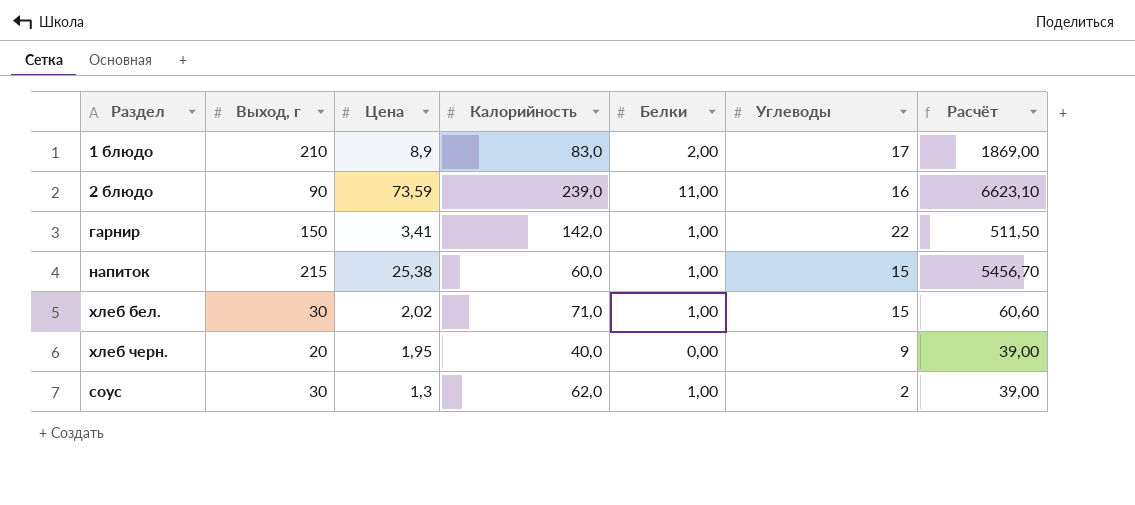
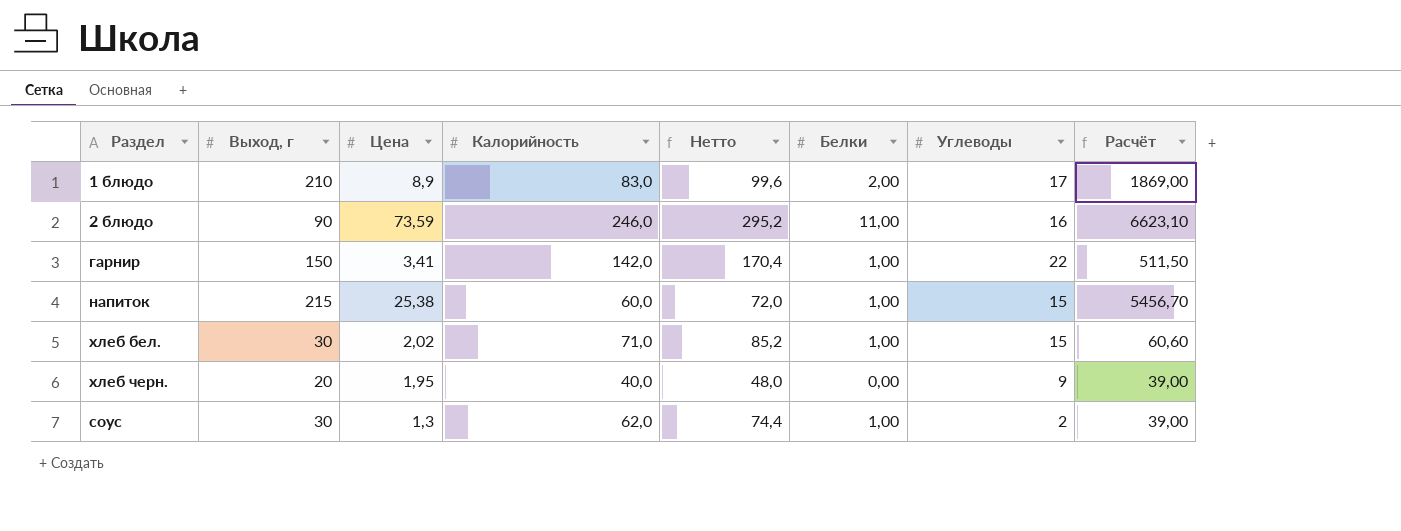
column Нетто | formula: none -> [Калорийность] * 1,2
2 блюдо | Калорийность: 239,0 -> 246,0

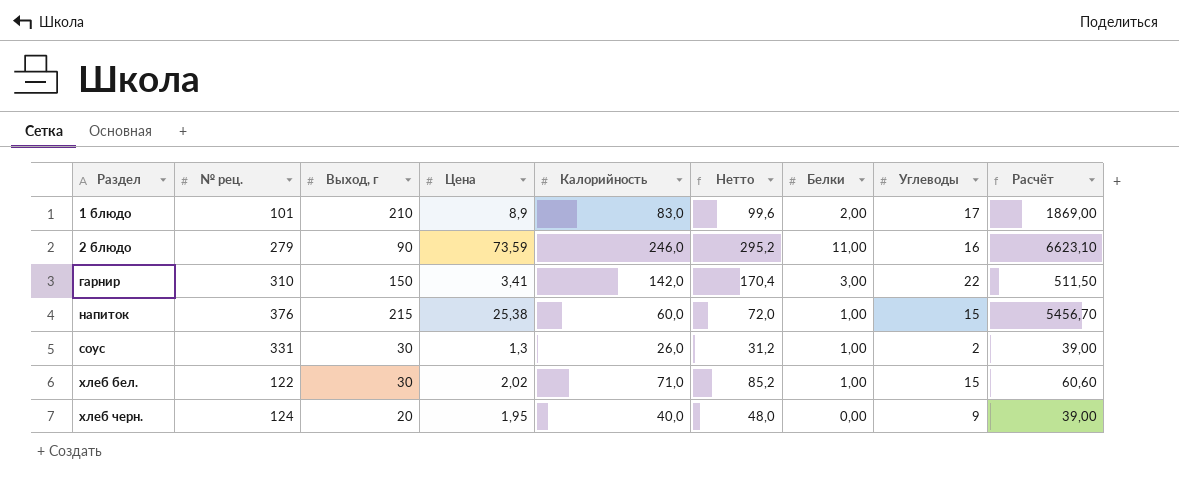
row order: none -> Раздел ascending
column № рец. | position: none -> 2
гарнир | Белки: 1,00 -> 3,00
соус | Калорийность: 62,0 -> 26,0
соус | Нетто: 74,4 -> 31,2

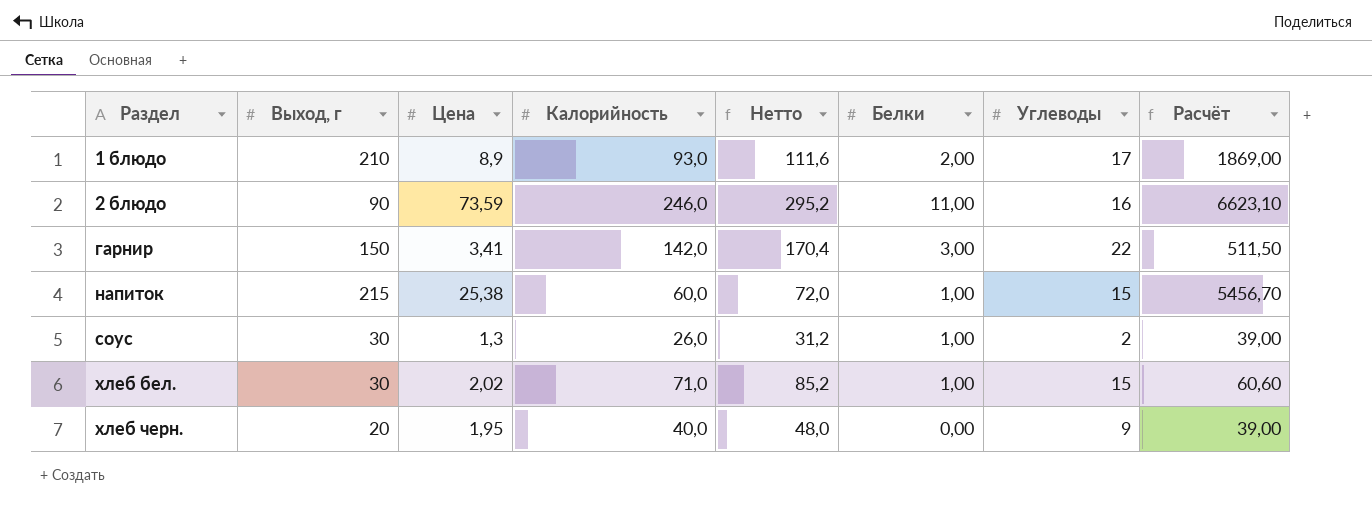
column № рец. | position: 2 -> none
1 блюдо | Калорийность: 83,0 -> 93,0
1 блюдо | Нетто: 99,6 -> 111,6

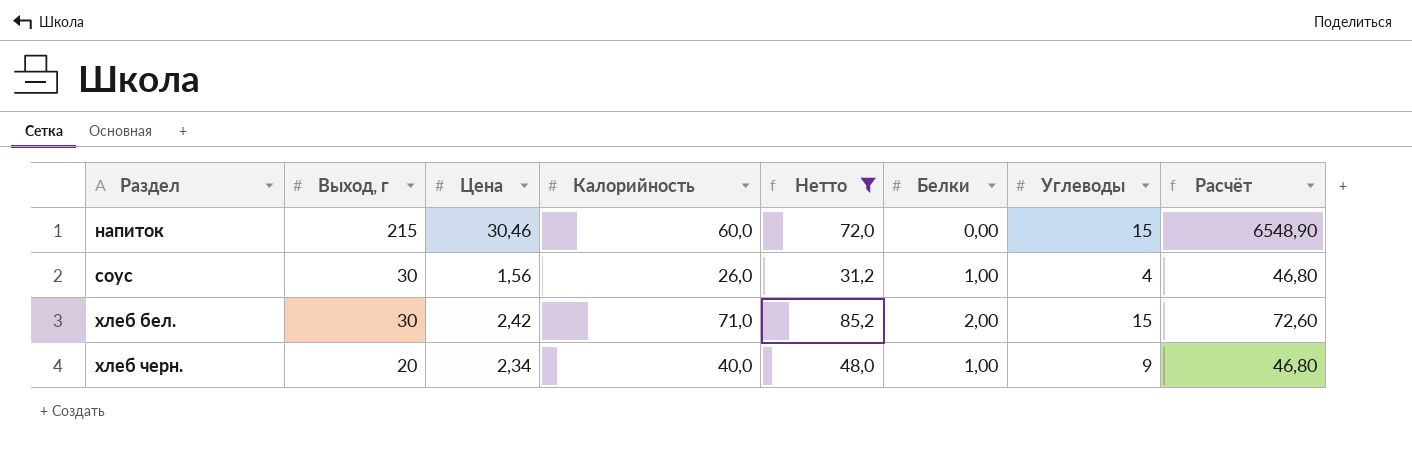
filter: none -> Нетто <= 85,2
напиток | Цена: 25,38 -> 30,46
напиток | Белки: 1,00 -> 0,00
напиток | Расчёт: 5456,70 -> 6548,90
соус | Цена: 1,3 -> 1,56
соус | Углеводы: 2 -> 4
соус | Расчёт: 39,00 -> 46,80
хлеб бел. | Цена: 2,02 -> 2,42
хлеб бел. | Белки: 1,00 -> 2,00
хлеб бел. | Расчёт: 60,60 -> 72,60
хлеб черн. | Цена: 1,95 -> 2,34
хлеб черн. | Белки: 0,00 -> 1,00
хлеб черн. | Расчёт: 39,00 -> 46,80

